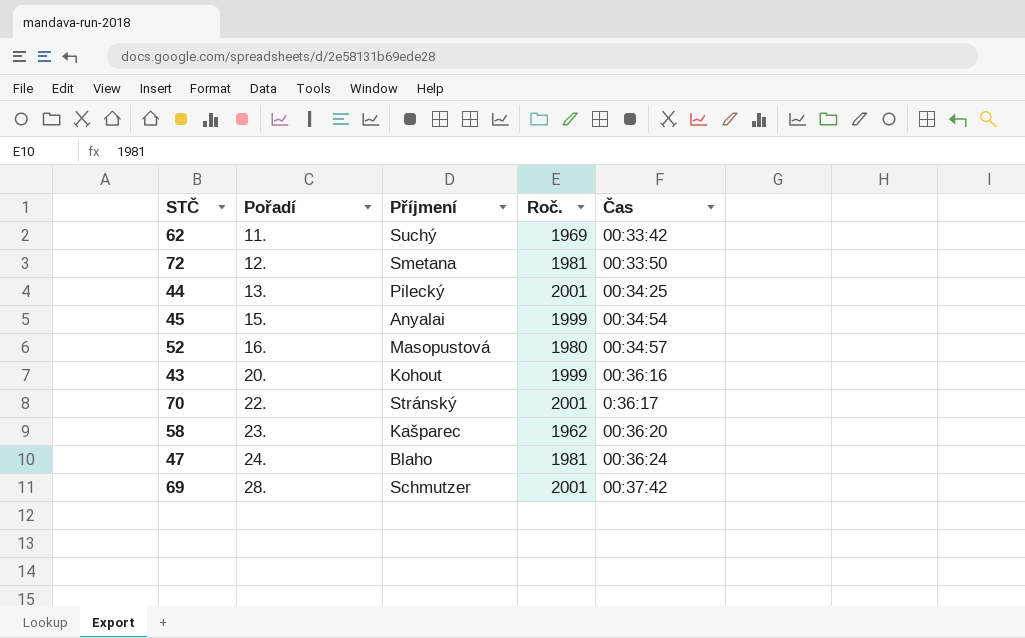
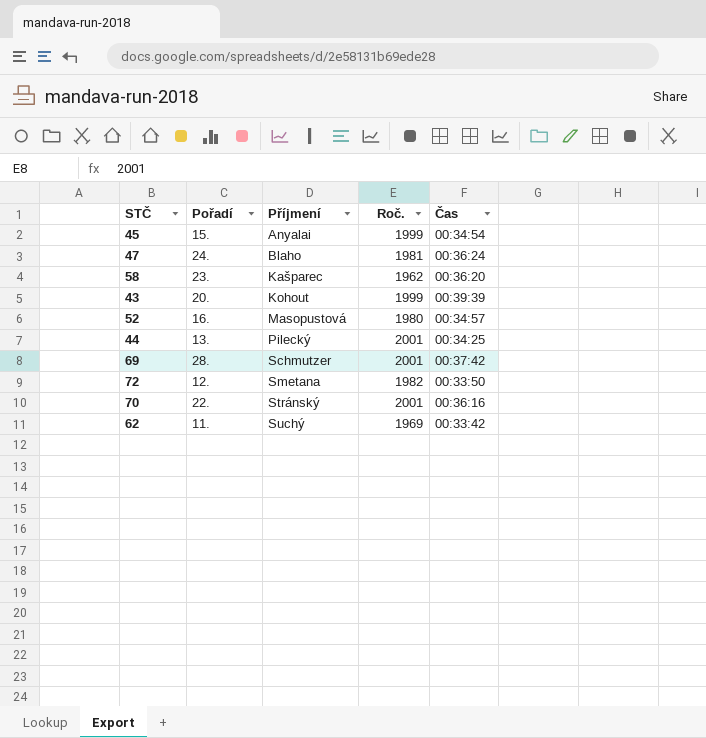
row order: Pořadí ascending -> Příjmení ascending
43 | Čas: 00:36:16 -> 00:39:39
72 | Roč.: 1981 -> 1982
70 | Čas: 0:36:17 -> 00:36:16

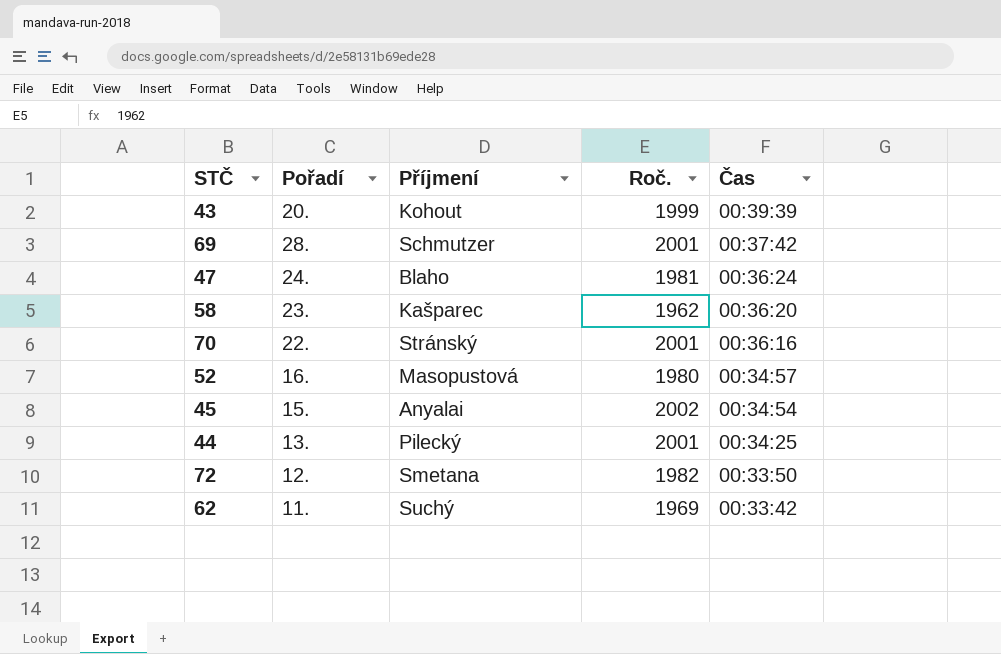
row order: Příjmení ascending -> Čas descending
45 | Roč.: 1999 -> 2002

